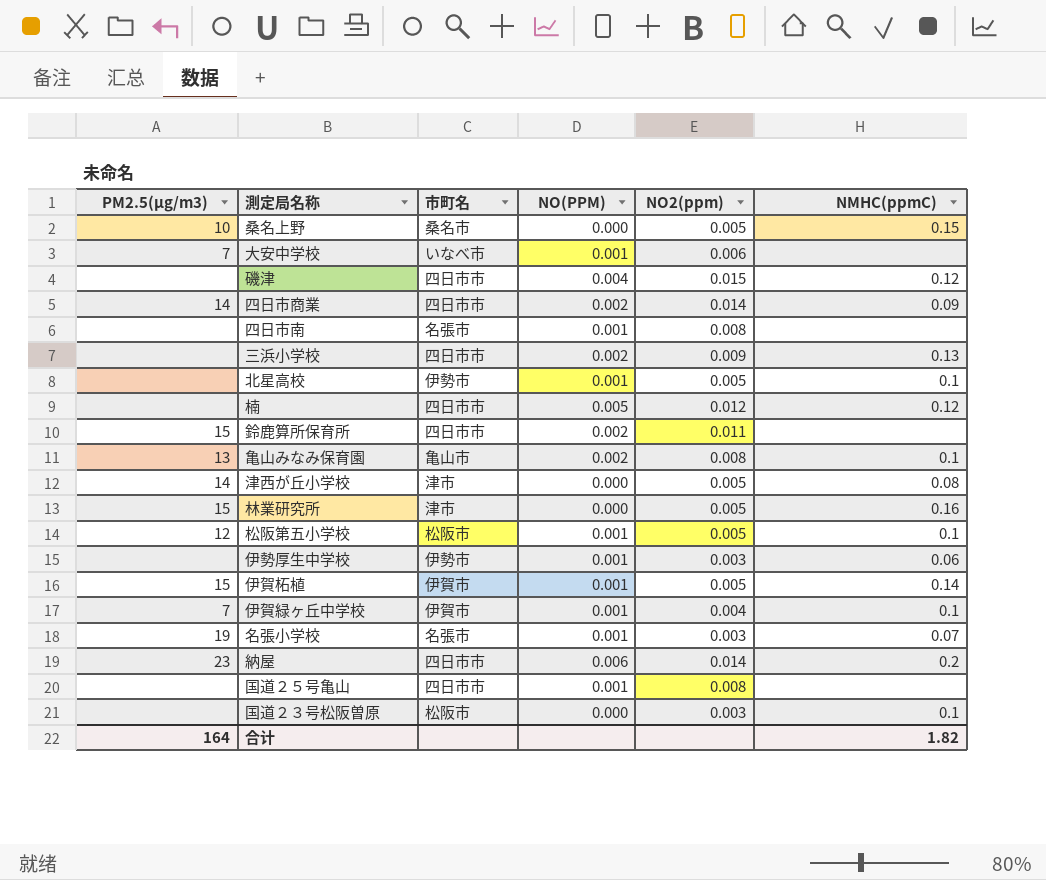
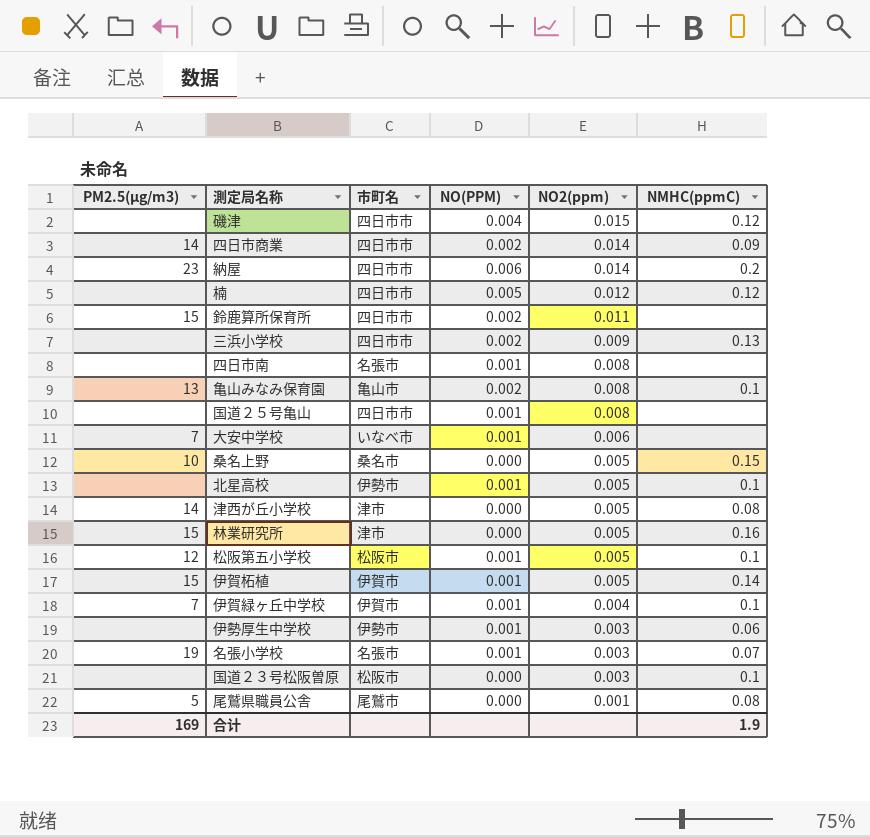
row order: none -> NO2(ppm) descending
row 尾鷲県職員公舎: none -> 5 | 尾鷲市 | 0.000 | 0.001 | 0.08
合计 | PM2.5(μg/m3): 164 -> 169
合计 | NMHC(ppmC): 1.82 -> 1.9

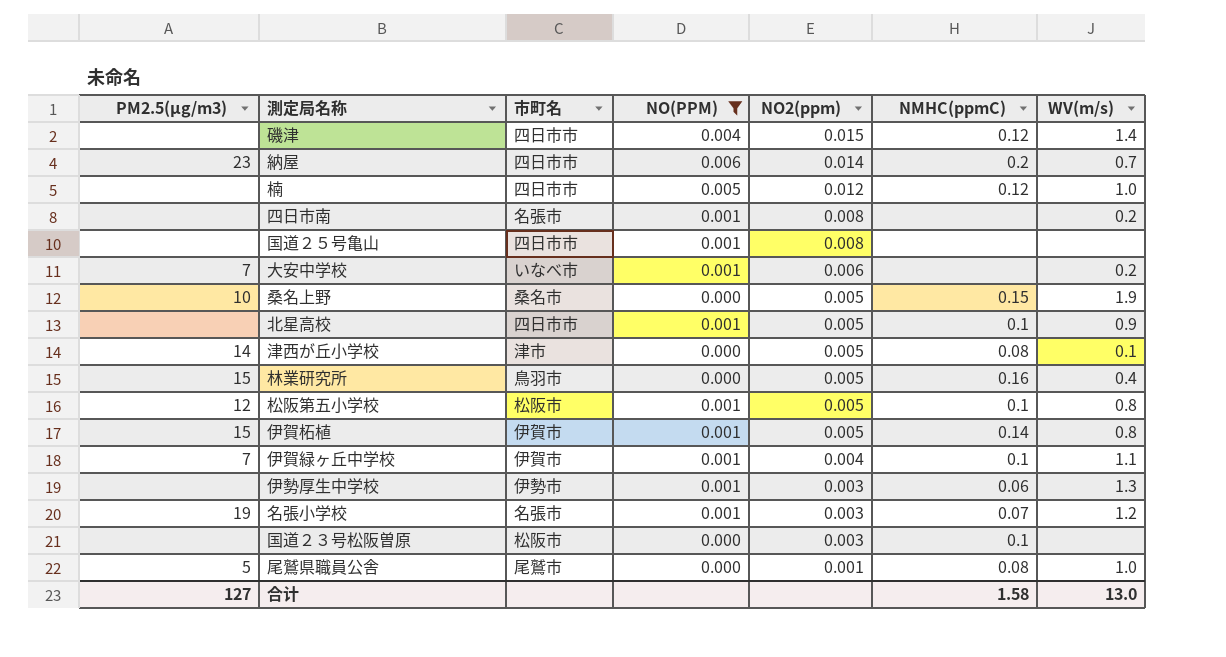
filter: none -> NO(PPM) != 0.002
column WV(m/s) | position: none -> 7
北星高校 | 市町名: 伊勢市 -> 四日市市
林業研究所 | 市町名: 津市 -> 鳥羽市
合计 | PM2.5(μg/m3): 169 -> 127
合计 | NMHC(ppmC): 1.9 -> 1.58

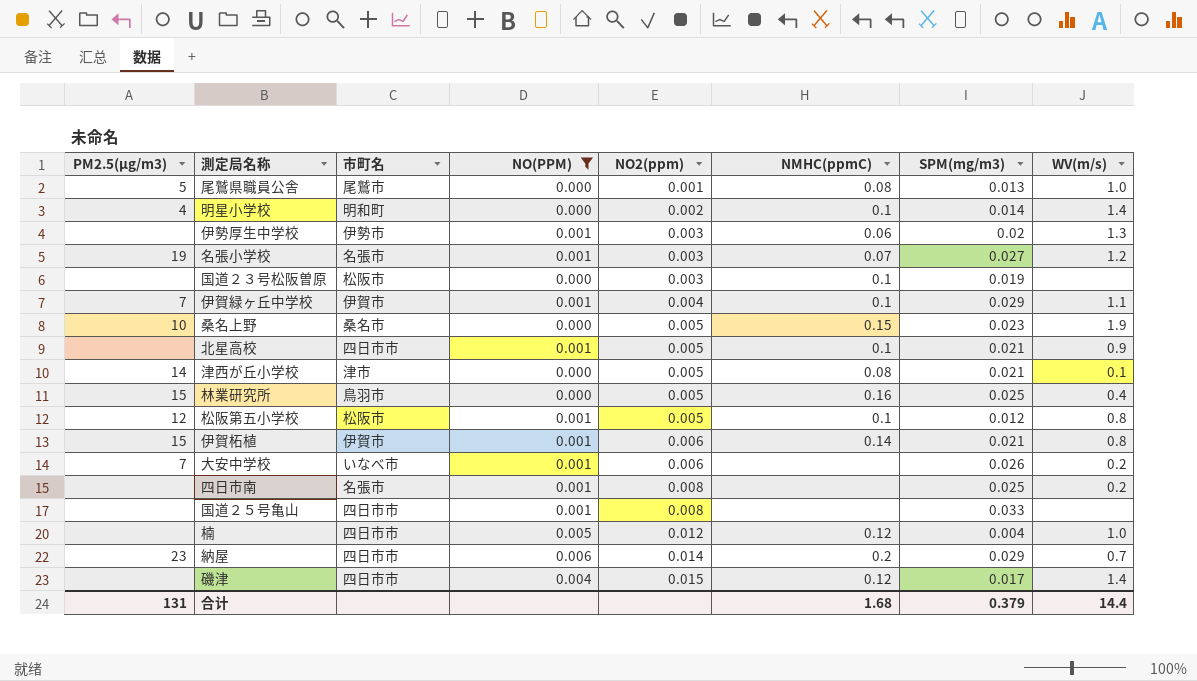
row order: NO2(ppm) descending -> NO2(ppm) ascending
column SPM(mg/m3) | position: none -> 7
row 明星小学校: none -> 4 | 明和町 | 0.000 | 0.002 | 0.1 | 0.014 | 1.4
伊賀柘植 | NO2(ppm): 0.005 -> 0.006
合计 | PM2.5(μg/m3): 127 -> 131
合计 | NMHC(ppmC): 1.58 -> 1.68
合计 | WV(m/s): 13.0 -> 14.4

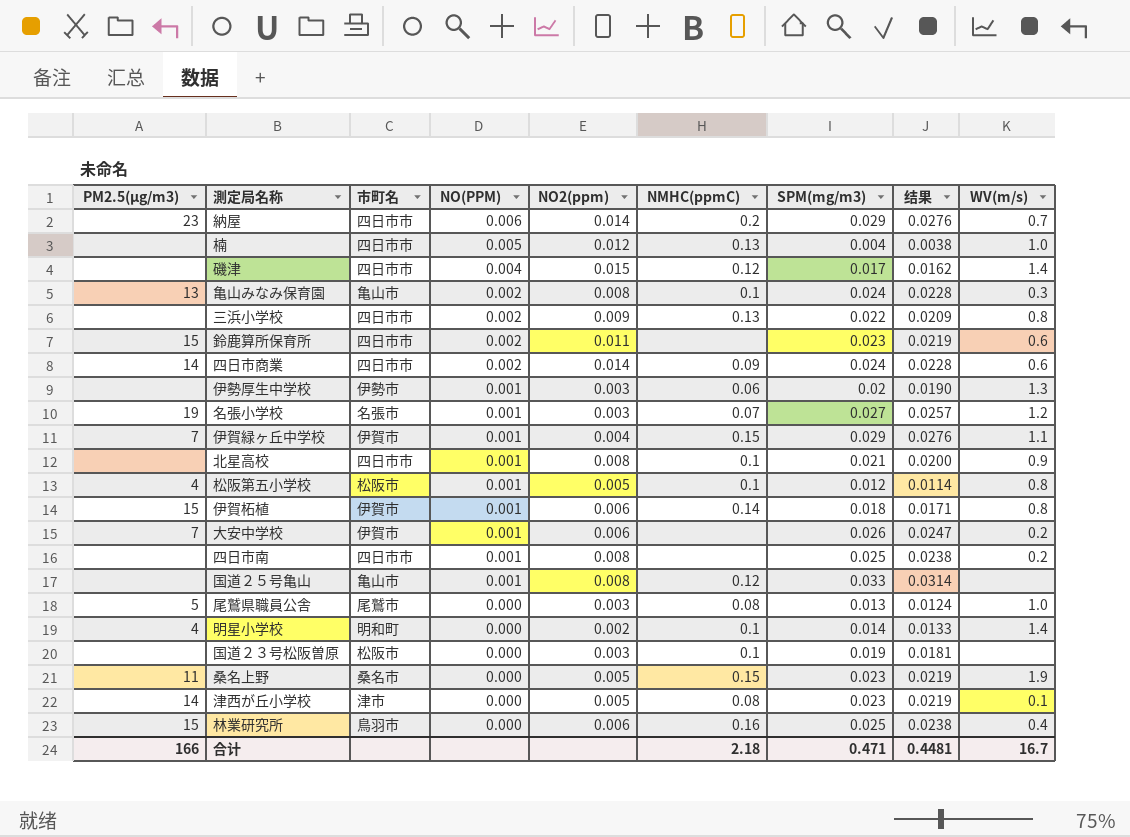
filter: NO(PPM) != 0.002 -> none
row order: NO2(ppm) ascending -> NO(PPM) descending
column 结果 | formula: none -> [SPM(mg/m3)] * 0.95
楠 | NMHC(ppmC): 0.12 -> 0.13
伊賀緑ヶ丘中学校 | NMHC(ppmC): 0.1 -> 0.15
北星高校 | NO2(ppm): 0.005 -> 0.008
松阪第五小学校 | PM2.5(μg/m3): 12 -> 4
伊賀柘植 | SPM(mg/m3): 0.021 -> 0.018
大安中学校 | 市町名: いなべ市 -> 伊賀市
四日市南 | 市町名: 名張市 -> 四日市市
国道２５号亀山 | 市町名: 四日市市 -> 亀山市
国道２５号亀山 | NMHC(ppmC): none -> 0.12
尾鷲県職員公舎 | NO2(ppm): 0.001 -> 0.003
桑名上野 | PM2.5(μg/m3): 10 -> 11
津西が丘小学校 | SPM(mg/m3): 0.021 -> 0.023
林業研究所 | NO2(ppm): 0.005 -> 0.006
合计 | PM2.5(μg/m3): 131 -> 166
合计 | NMHC(ppmC): 1.68 -> 2.18
合计 | SPM(mg/m3): 0.379 -> 0.471
合计 | WV(m/s): 14.4 -> 16.7

